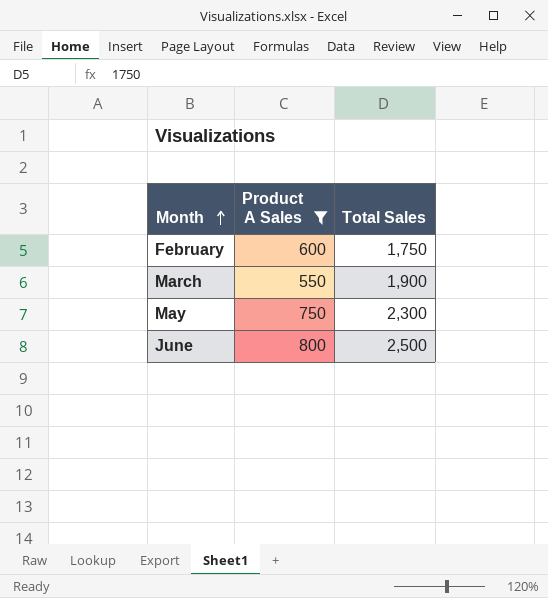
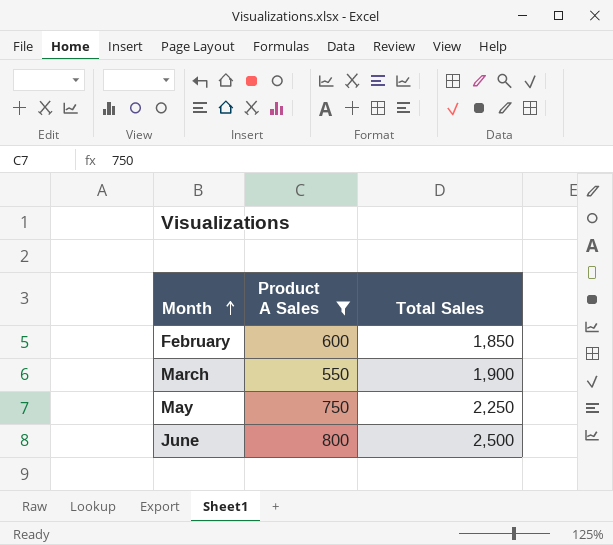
February | Total Sales: 1,750 -> 1,850
May | Total Sales: 2,300 -> 2,250

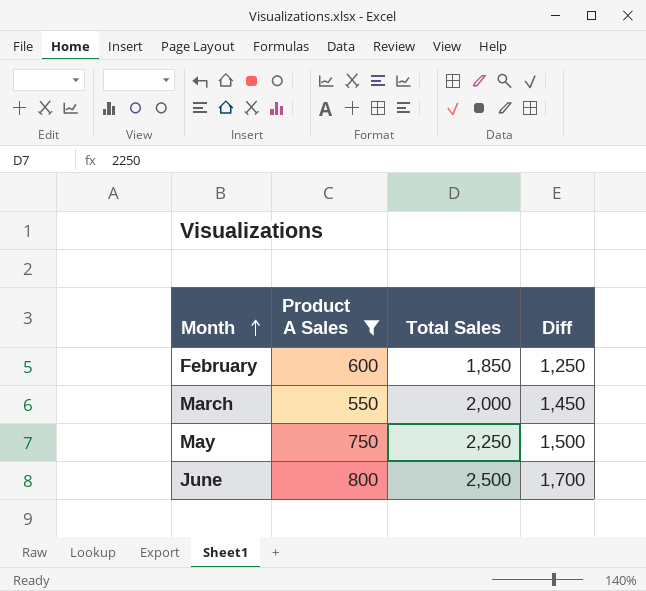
column Diff | formula: none -> [Total Sales] - [Product A Sales]
March | Total Sales: 1,900 -> 2,000

